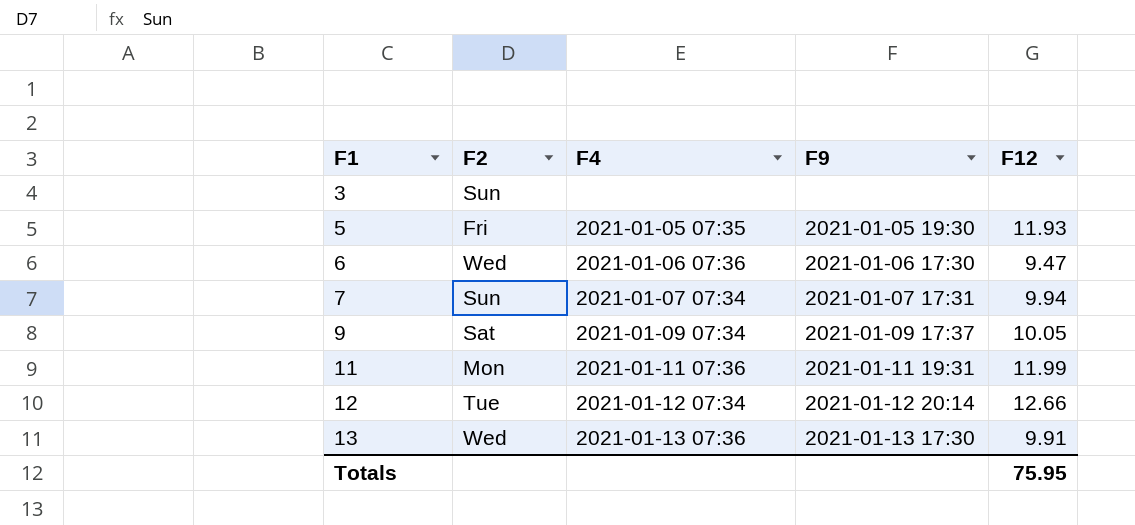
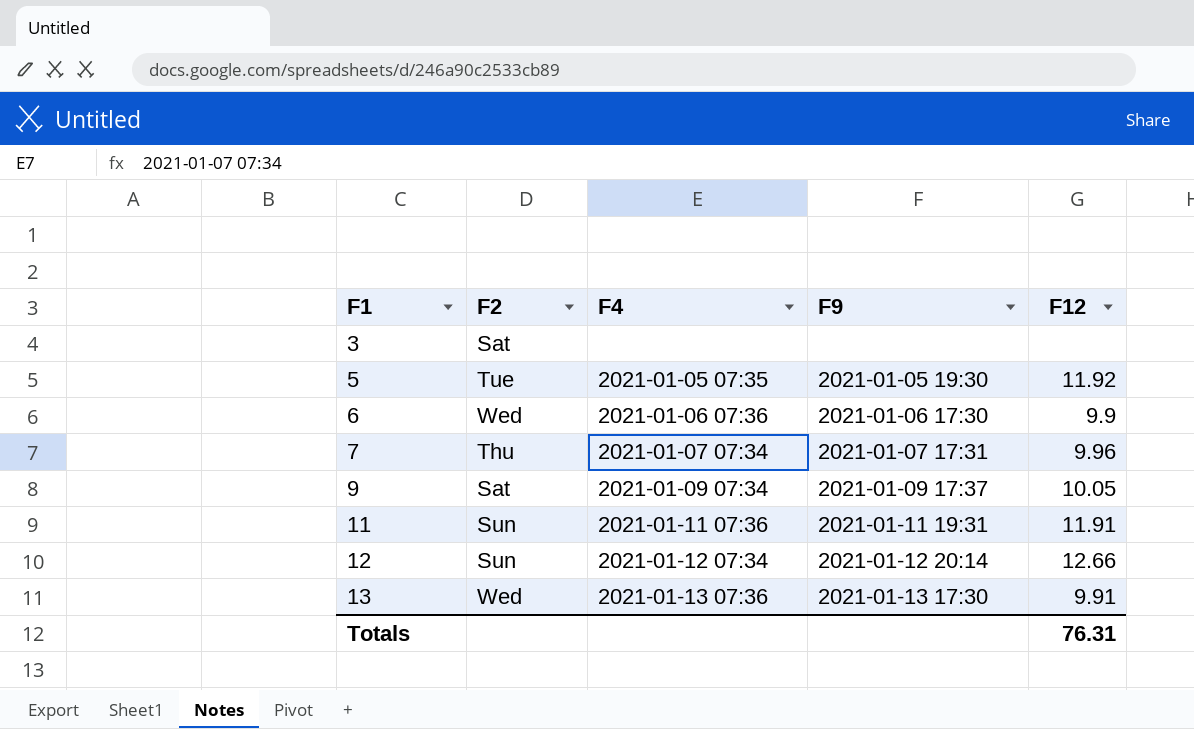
3 | F2: Sun -> Sat
5 | F2: Fri -> Tue
5 | F12: 11.93 -> 11.92
6 | F12: 9.47 -> 9.9
7 | F2: Sun -> Thu
7 | F12: 9.94 -> 9.96
11 | F2: Mon -> Sun
11 | F12: 11.99 -> 11.91
12 | F2: Tue -> Sun
Totals | F12: 75.95 -> 76.31

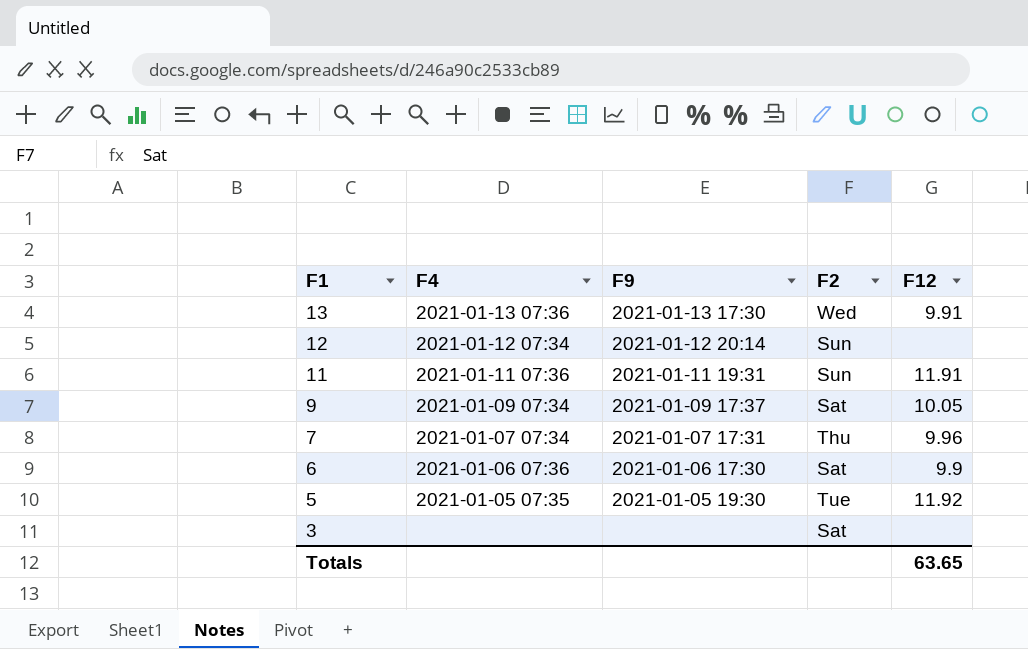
row order: F1 ascending -> F1 descending
column F2 | position: 2 -> 4
12 | F12: 12.66 -> none
6 | F2: Wed -> Sat
Totals | F12: 76.31 -> 63.65

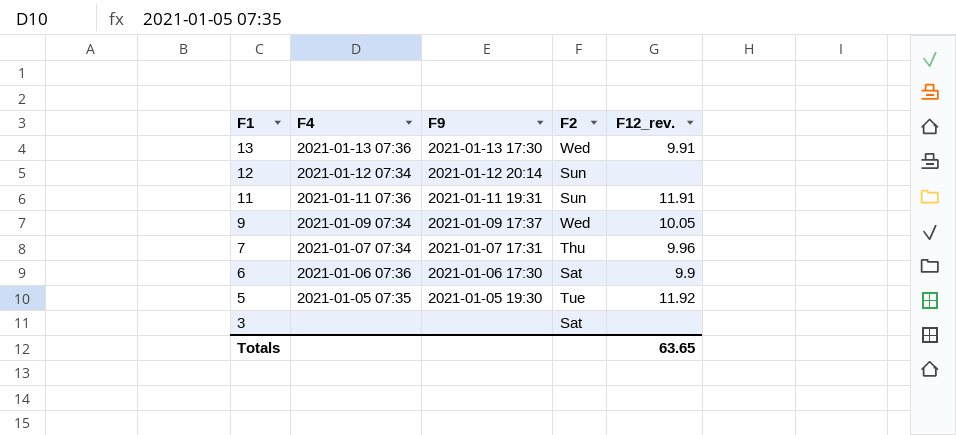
column name: F12 -> F12_rev.
9 | F2: Sat -> Wed

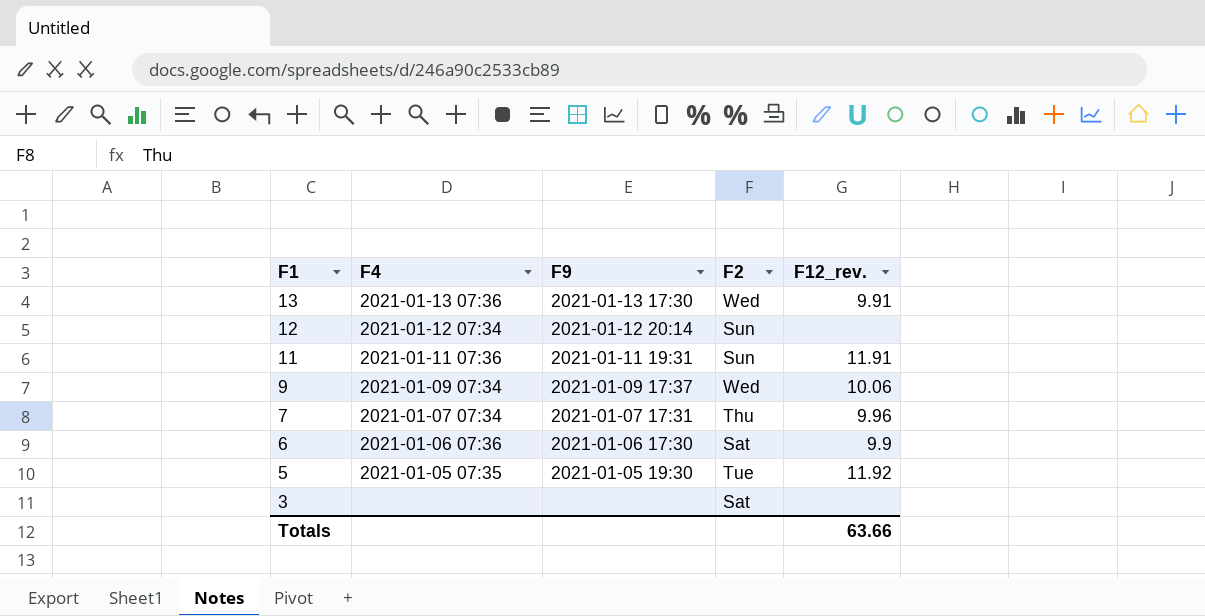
9 | F12_rev.: 10.05 -> 10.06
Totals | F12_rev.: 63.65 -> 63.66

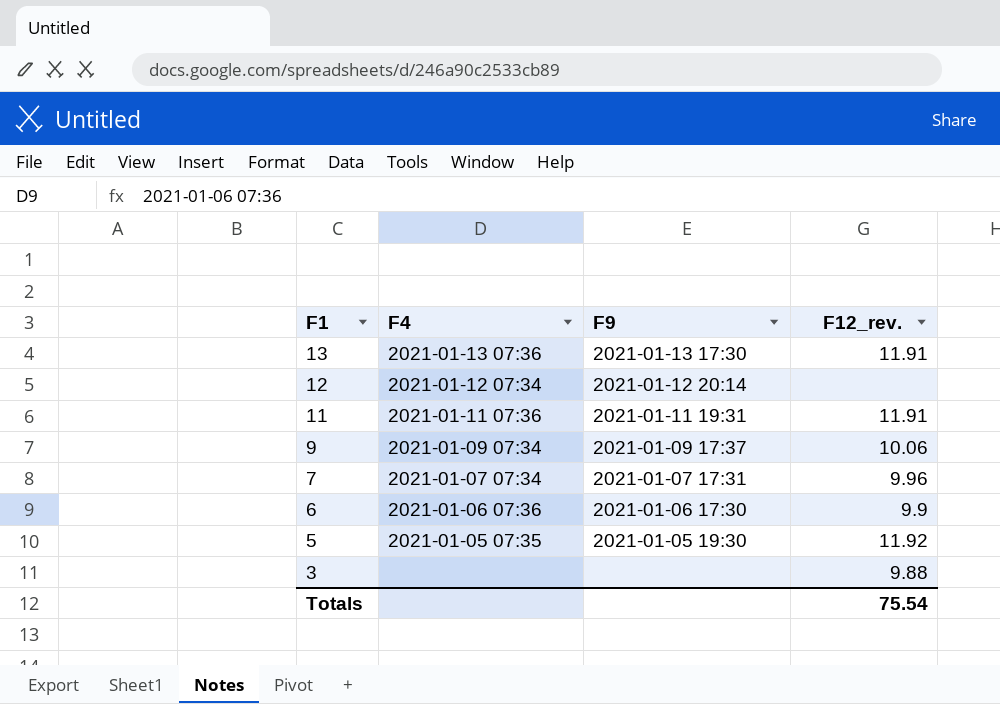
column F2 | position: 4 -> none
13 | F12_rev.: 9.91 -> 11.91
3 | F12_rev.: none -> 9.88
Totals | F12_rev.: 63.66 -> 75.54

